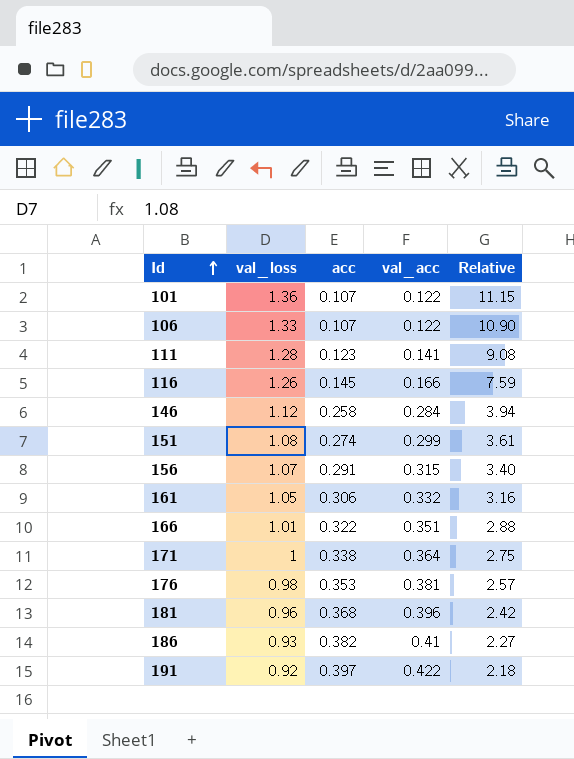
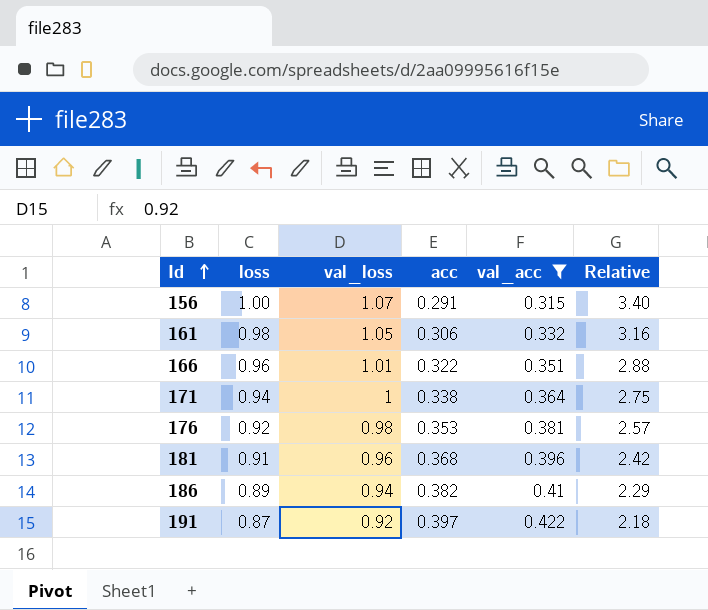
filter: none -> val_acc >= 0.315
column loss | position: none -> 2
186 | val_loss: 0.93 -> 0.94
186 | Relative: 2.27 -> 2.29

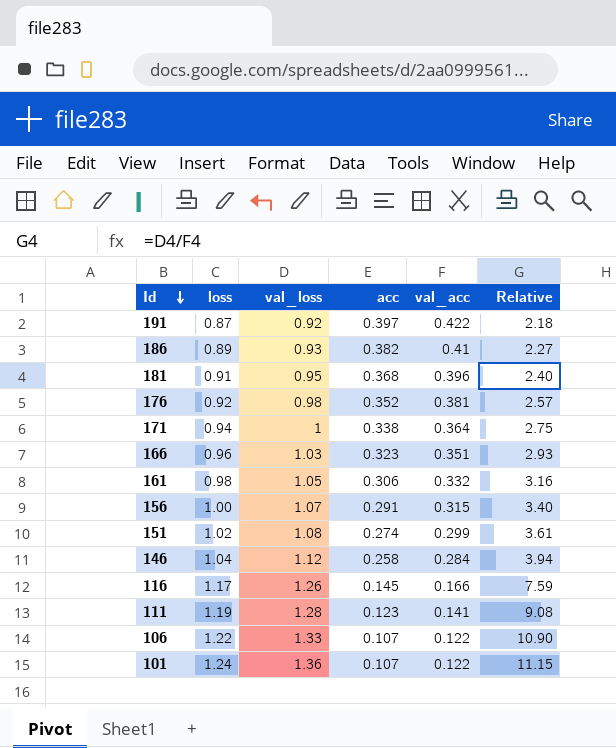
filter: val_acc >= 0.315 -> none
row order: Id ascending -> Id descending
186 | val_loss: 0.94 -> 0.93
186 | Relative: 2.29 -> 2.27
181 | val_loss: 0.96 -> 0.95
181 | Relative: 2.42 -> 2.40
176 | acc: 0.353 -> 0.352
166 | val_loss: 1.01 -> 1.03
166 | acc: 0.322 -> 0.323
166 | Relative: 2.88 -> 2.93

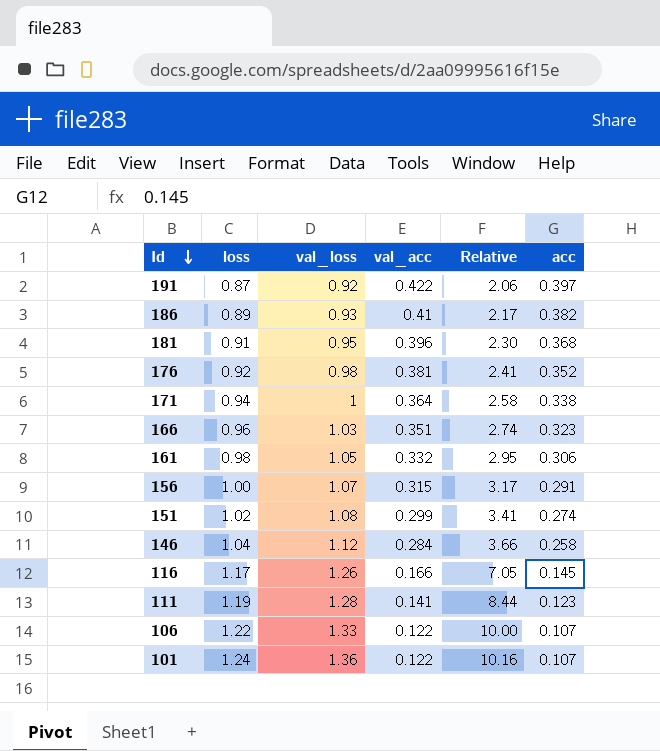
column Relative | formula: [val_loss] / [val_acc] -> [loss] / [val_acc]
column acc | position: 4 -> 6

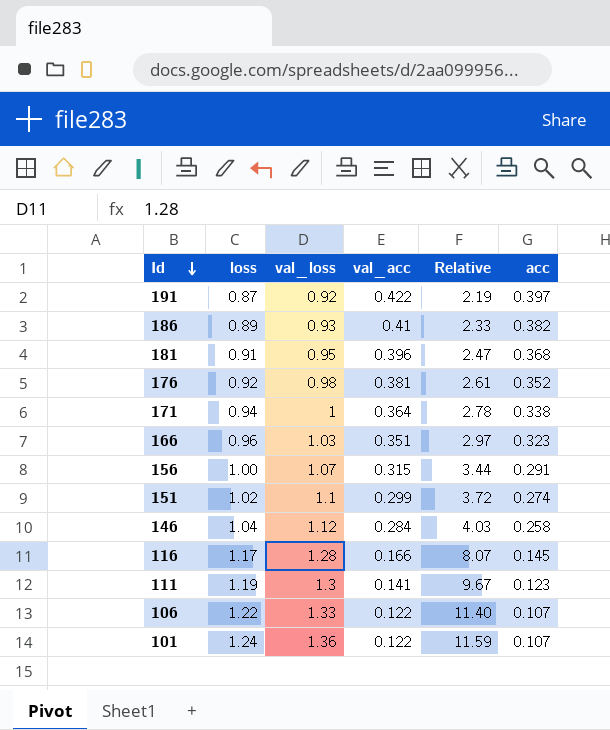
column Relative | formula: [loss] / [val_acc] -> [loss] / [acc]
row 161: 0.98 | 1.05 | 0.332 | 2.95 | 0.306 -> none
151 | val_loss: 1.08 -> 1.1
116 | val_loss: 1.26 -> 1.28
111 | val_loss: 1.28 -> 1.3

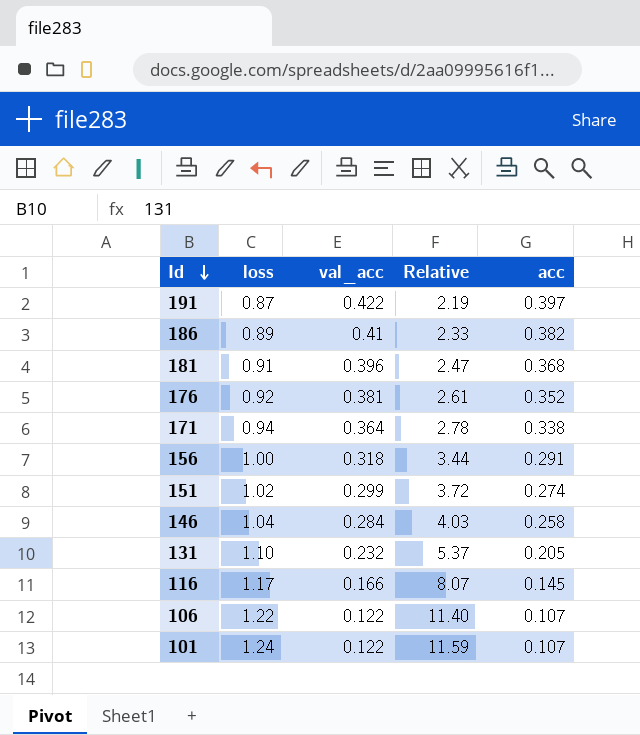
column val_loss | position: 3 -> none
row 166: 0.96 | 1.03 | 0.351 | 2.97 | 0.323 -> none
row 111: 1.19 | 1.3 | 0.141 | 9.67 | 0.123 -> none
156 | val_acc: 0.315 -> 0.318
row 131: none -> 1.10 | 0.232 | 5.37 | 0.205

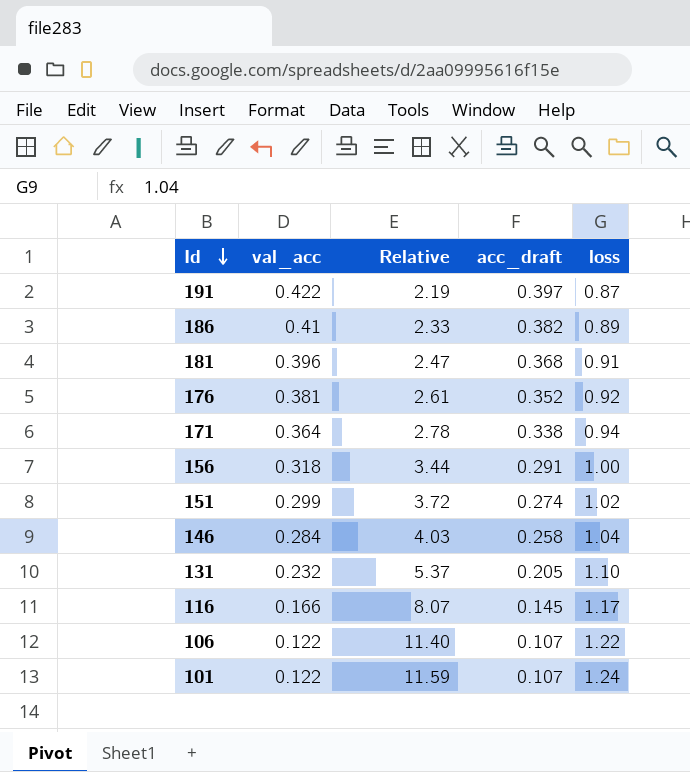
column name: acc -> acc_draft
column loss | position: 2 -> 5

